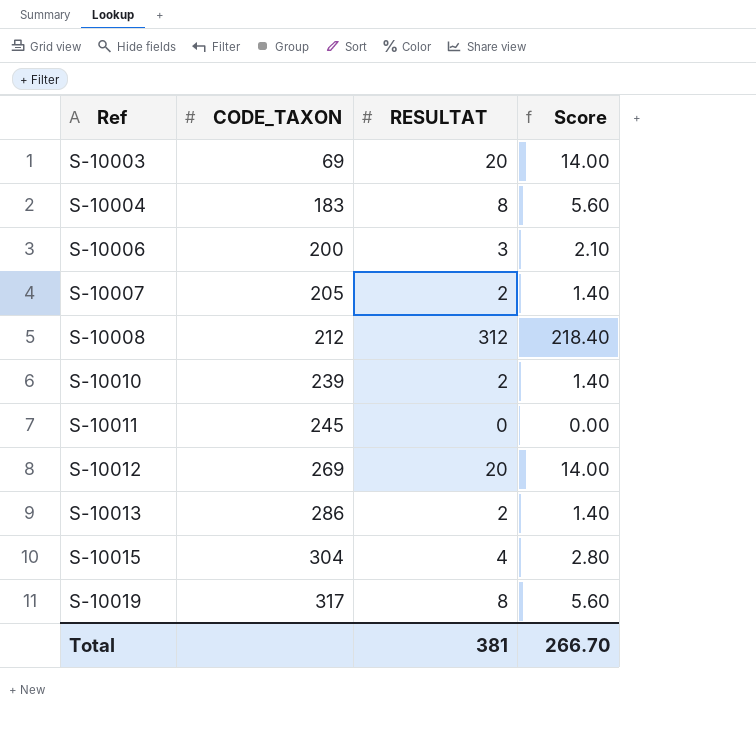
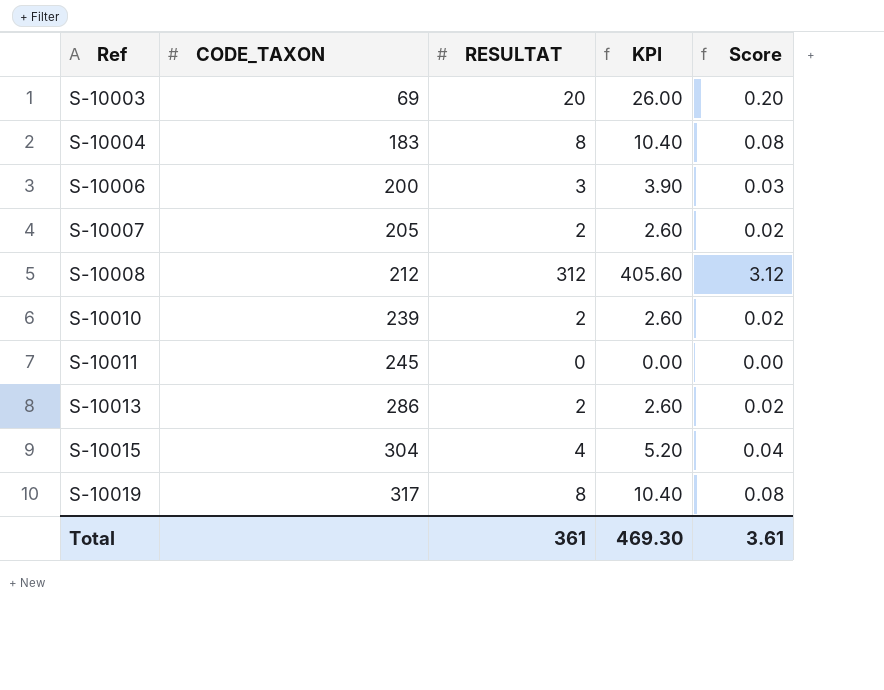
column KPI | formula: none -> [RESULTAT] * 1.3
column Score | formula: [RESULTAT] * 0.7 -> [RESULTAT] * 0.01
row S-10012: 269 | 20 | 14.00 -> none
Total | RESULTAT: 381 -> 361
Total | Score: 266.70 -> 3.61

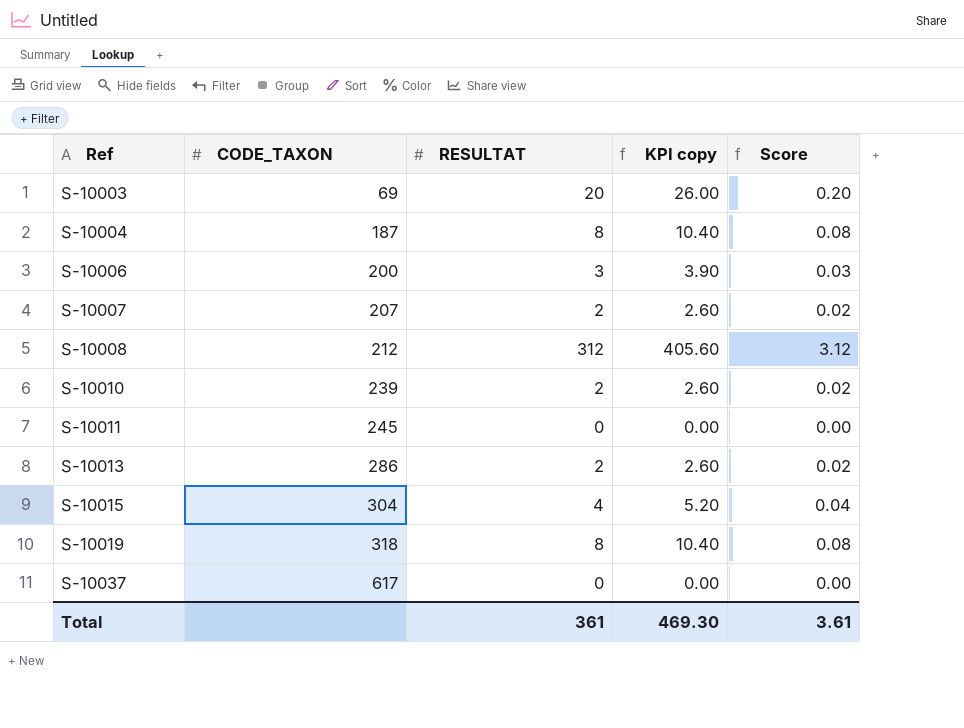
column name: KPI -> KPI copy
S-10004 | CODE_TAXON: 183 -> 187
S-10007 | CODE_TAXON: 205 -> 207
S-10019 | CODE_TAXON: 317 -> 318
row S-10037: none -> 617 | 0 | 0.00 | 0.00

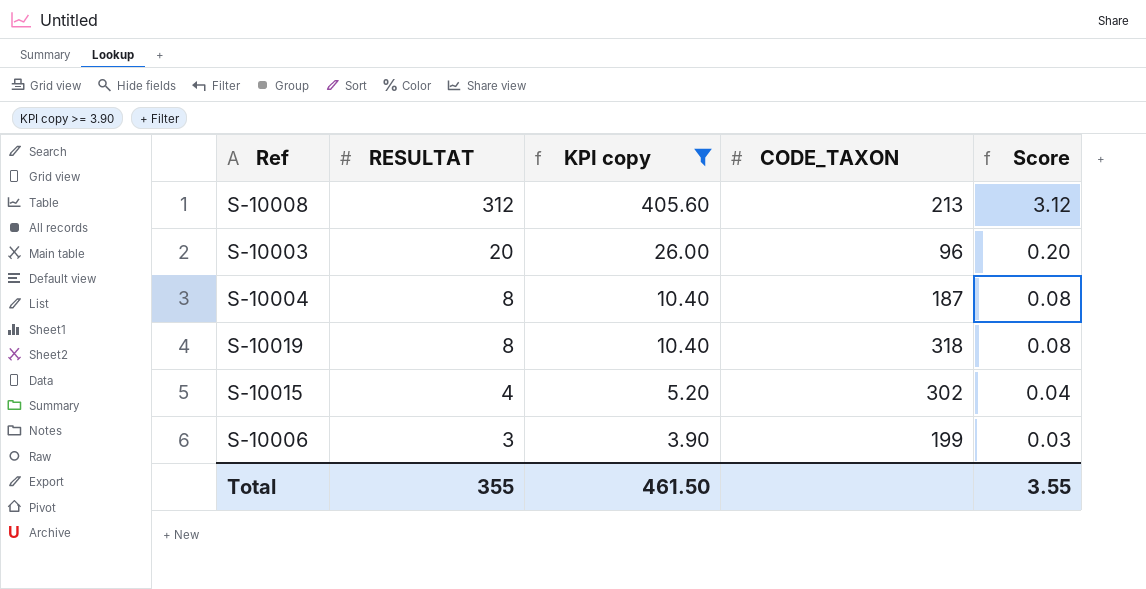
filter: none -> KPI copy >= 3.90
row order: Ref ascending -> RESULTAT descending
column CODE_TAXON | position: 2 -> 4
S-10008 | CODE_TAXON: 212 -> 213
S-10003 | CODE_TAXON: 69 -> 96
S-10015 | CODE_TAXON: 304 -> 302
S-10006 | CODE_TAXON: 200 -> 199
Total | RESULTAT: 361 -> 355
Total | KPI copy: 469.30 -> 461.50
Total | Score: 3.61 -> 3.55

